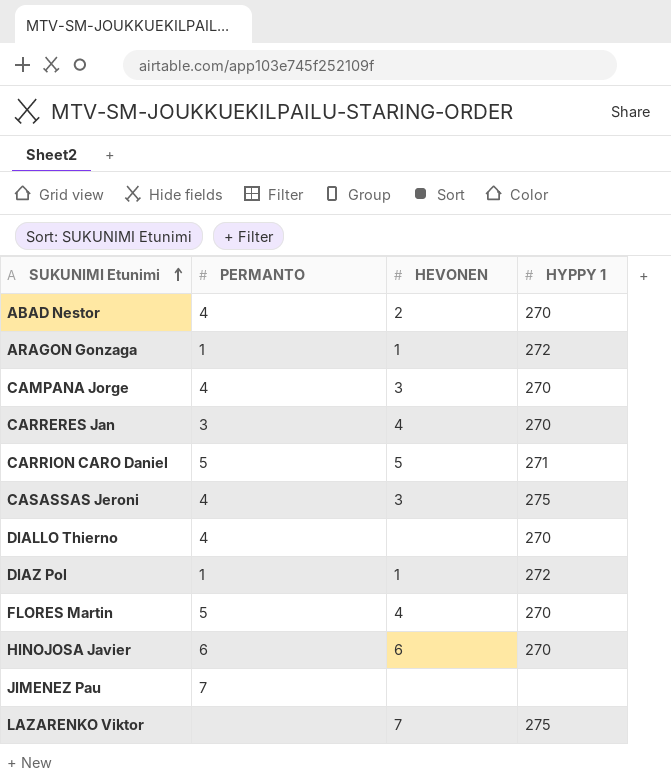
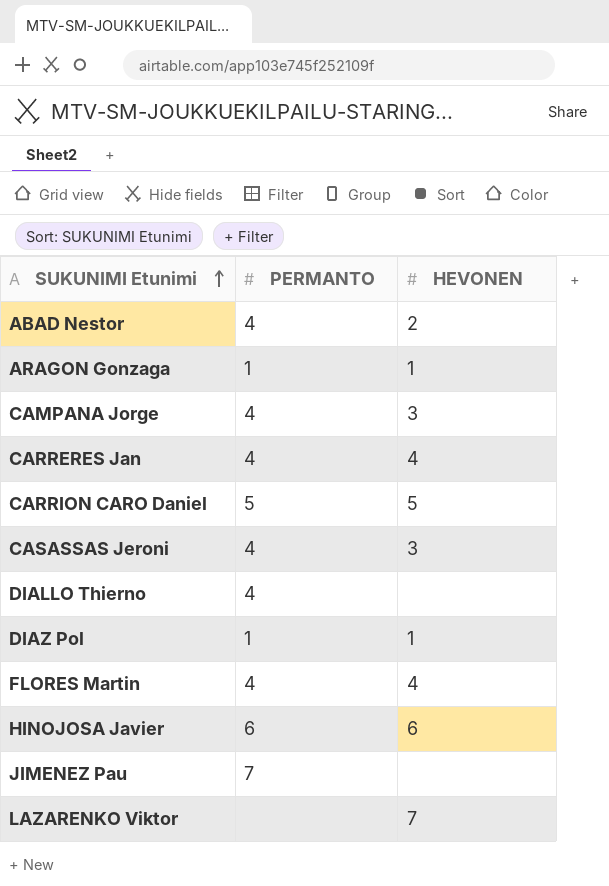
column HYPPY 1 | position: 4 -> none
CARRERES Jan | PERMANTO: 3 -> 4
FLORES Martin | PERMANTO: 5 -> 4

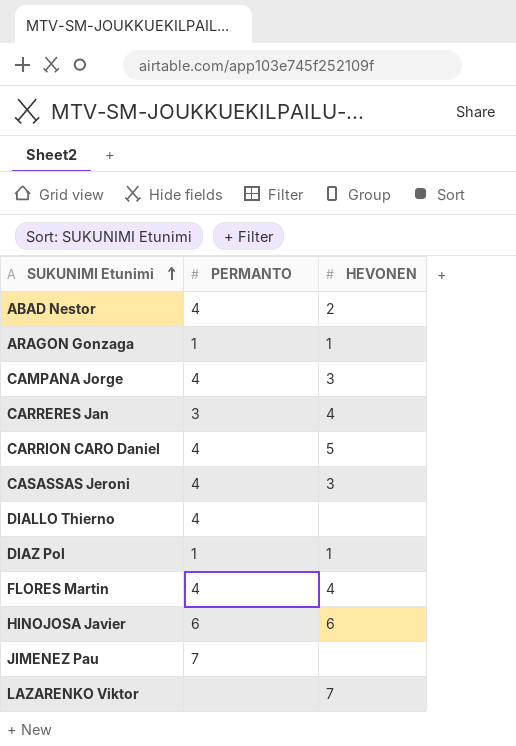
CARRERES Jan | PERMANTO: 4 -> 3
CARRION CARO Daniel | PERMANTO: 5 -> 4

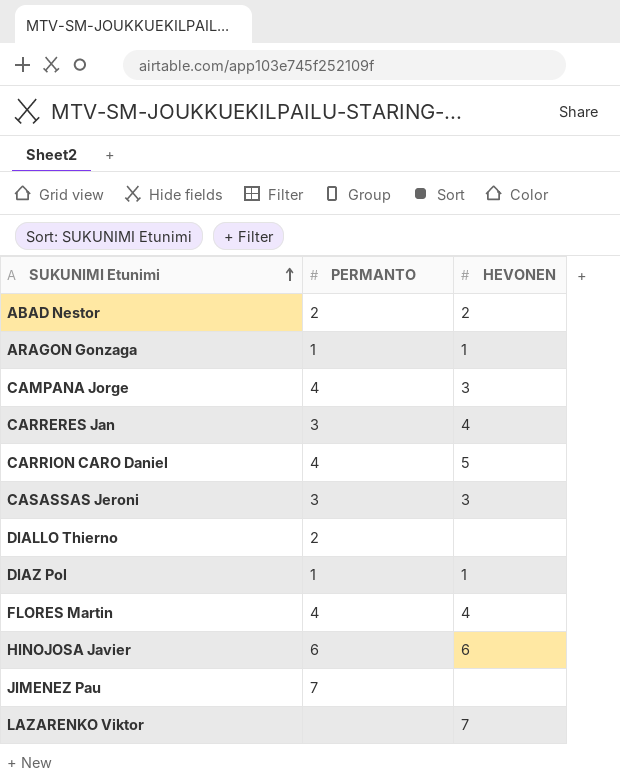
ABAD Nestor | PERMANTO: 4 -> 2
CASASSAS Jeroni | PERMANTO: 4 -> 3
DIALLO Thierno | PERMANTO: 4 -> 2

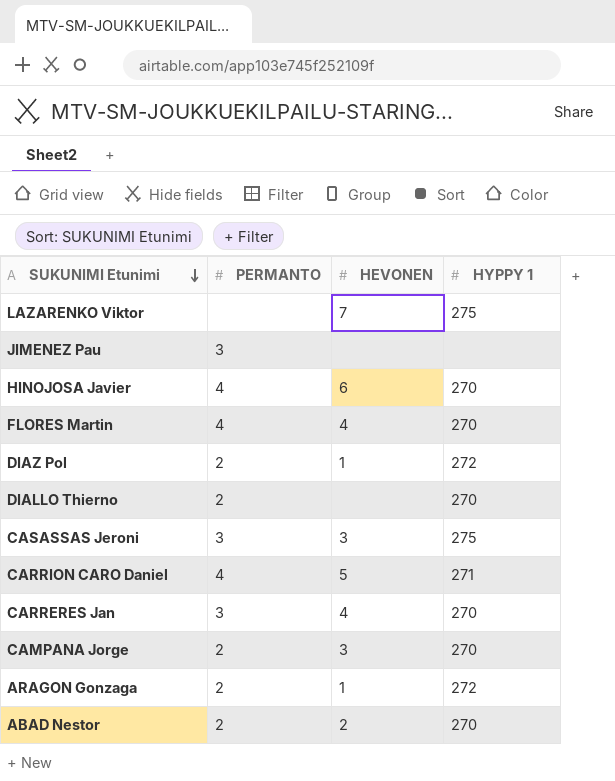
row order: SUKUNIMI Etunimi ascending -> SUKUNIMI Etunimi descending
column HYPPY 1 | position: none -> 4
JIMENEZ Pau | PERMANTO: 7 -> 3
HINOJOSA Javier | PERMANTO: 6 -> 4
DIAZ Pol | PERMANTO: 1 -> 2
CAMPANA Jorge | PERMANTO: 4 -> 2
ARAGON Gonzaga | PERMANTO: 1 -> 2

